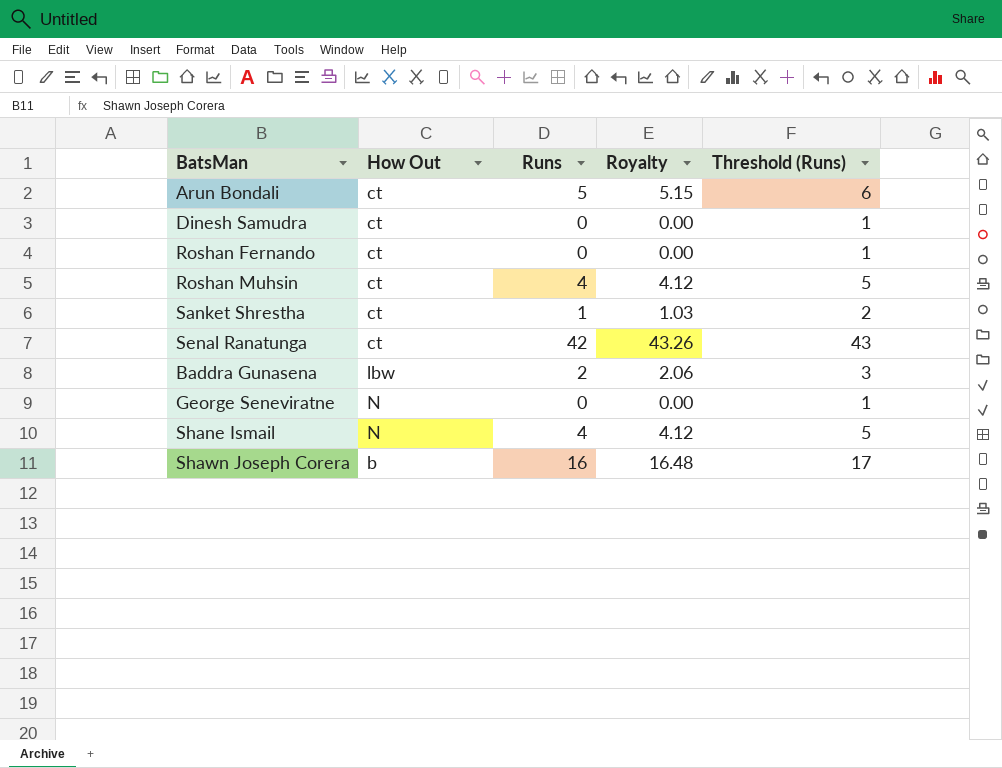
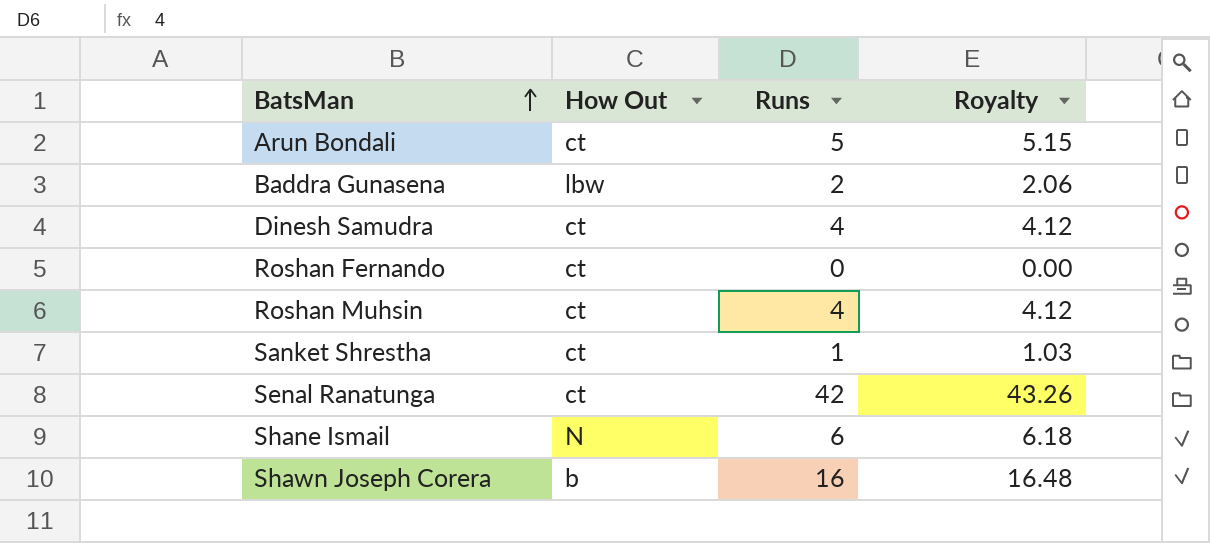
row order: none -> BatsMan ascending
column Threshold (Runs) | formula: [Runs] + 1 -> none
row George Seneviratne: N | 0 | 0.00 | 1 -> none
Dinesh Samudra | Runs: 0 -> 4
Dinesh Samudra | Royalty: 0.00 -> 4.12
Shane Ismail | Runs: 4 -> 6
Shane Ismail | Royalty: 4.12 -> 6.18

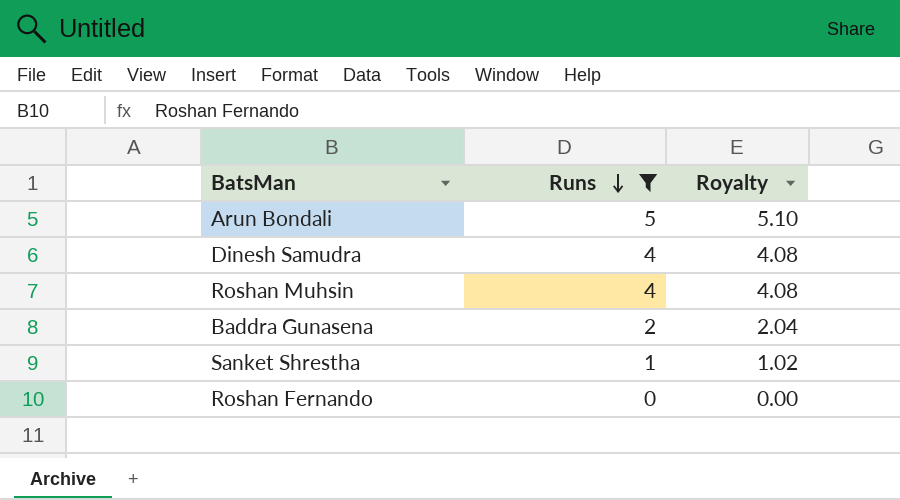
filter: none -> Runs <= 5
row order: BatsMan ascending -> Runs descending
column How Out | position: 2 -> none
column Royalty | formula: [Runs] * 1.03 -> [Runs] * 1.02

